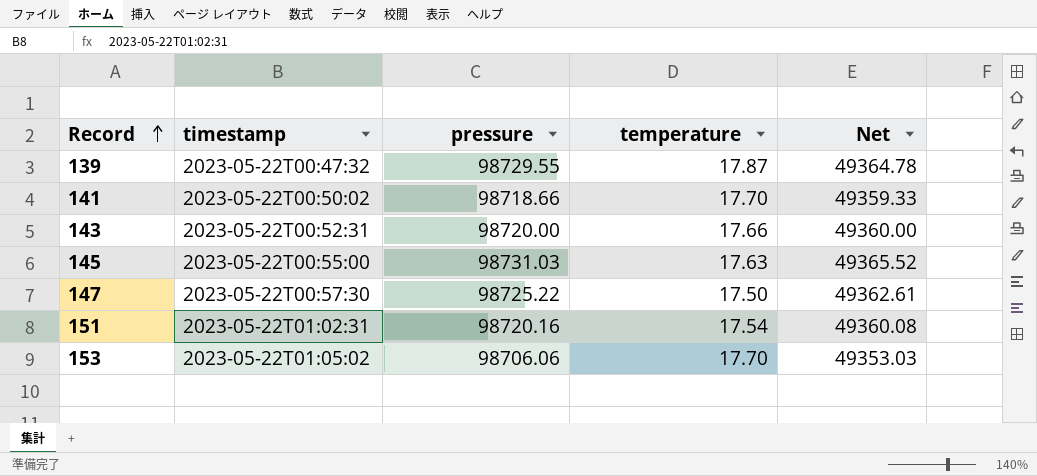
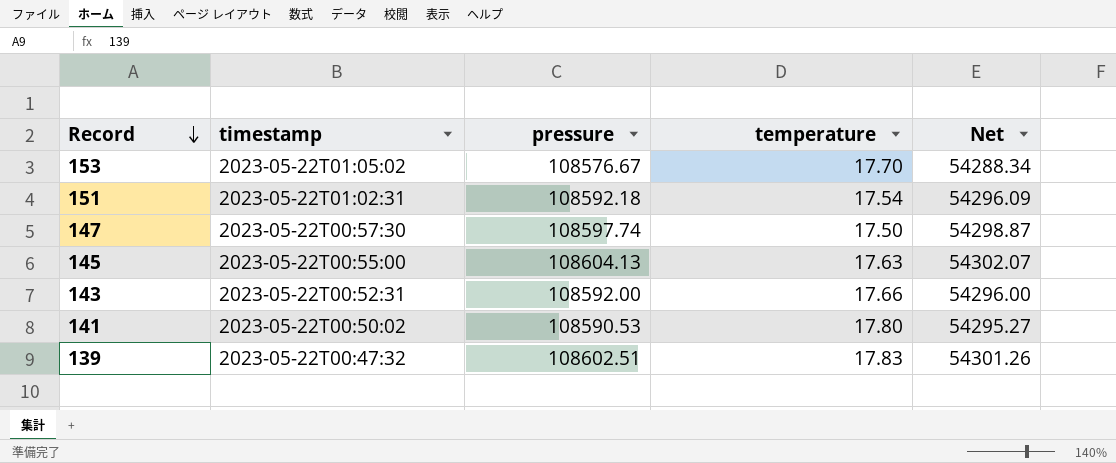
row order: Record ascending -> Record descending
153 | pressure: 98706.06 -> 108576.67
153 | Net: 49353.03 -> 54288.34
151 | pressure: 98720.16 -> 108592.18
151 | Net: 49360.08 -> 54296.09
147 | pressure: 98725.22 -> 108597.74
147 | Net: 49362.61 -> 54298.87
145 | pressure: 98731.03 -> 108604.13
145 | Net: 49365.52 -> 54302.07
143 | pressure: 98720.00 -> 108592.00
143 | Net: 49360.00 -> 54296.00
141 | pressure: 98718.66 -> 108590.53
141 | temperature: 17.70 -> 17.80
141 | Net: 49359.33 -> 54295.27
139 | pressure: 98729.55 -> 108602.51
139 | temperature: 17.87 -> 17.83
139 | Net: 49364.78 -> 54301.26

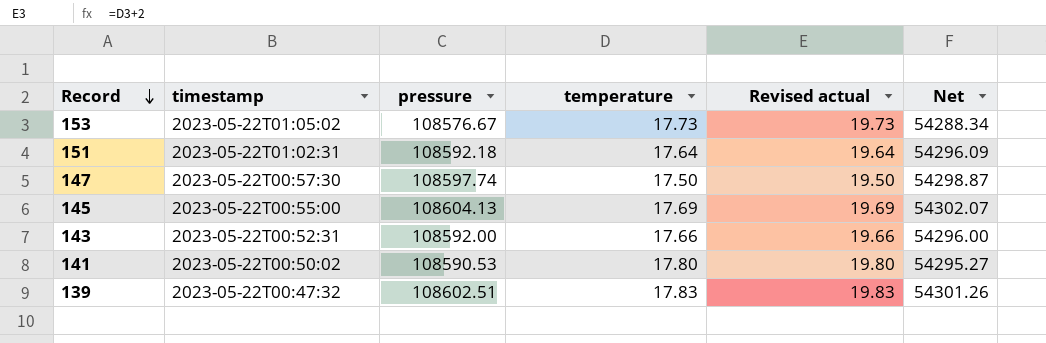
column Revised actual | formula: none -> [temperature] + 2
153 | temperature: 17.70 -> 17.73
151 | temperature: 17.54 -> 17.64
145 | temperature: 17.63 -> 17.69

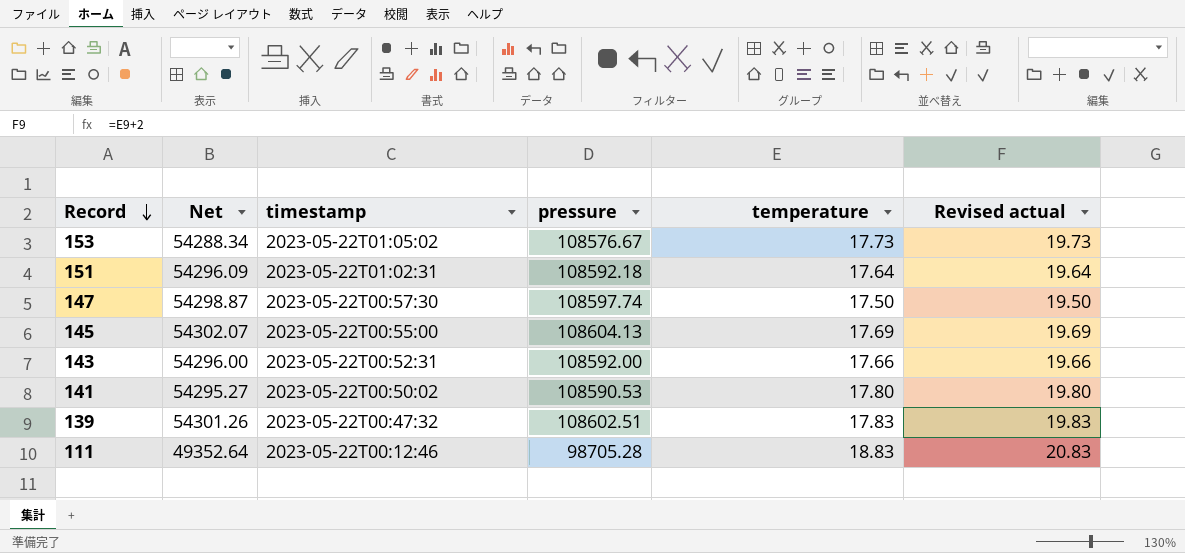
column Net | position: 6 -> 2
row 111: none -> 49352.64 | 2023-05-22T00:12:46 | 98705.28 | 18.83 | 20.83

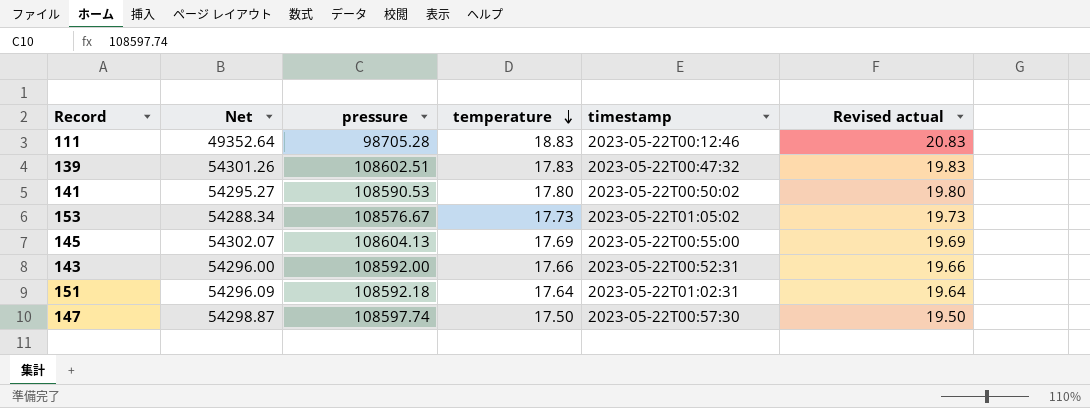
row order: Record descending -> temperature descending
column timestamp | position: 3 -> 5

